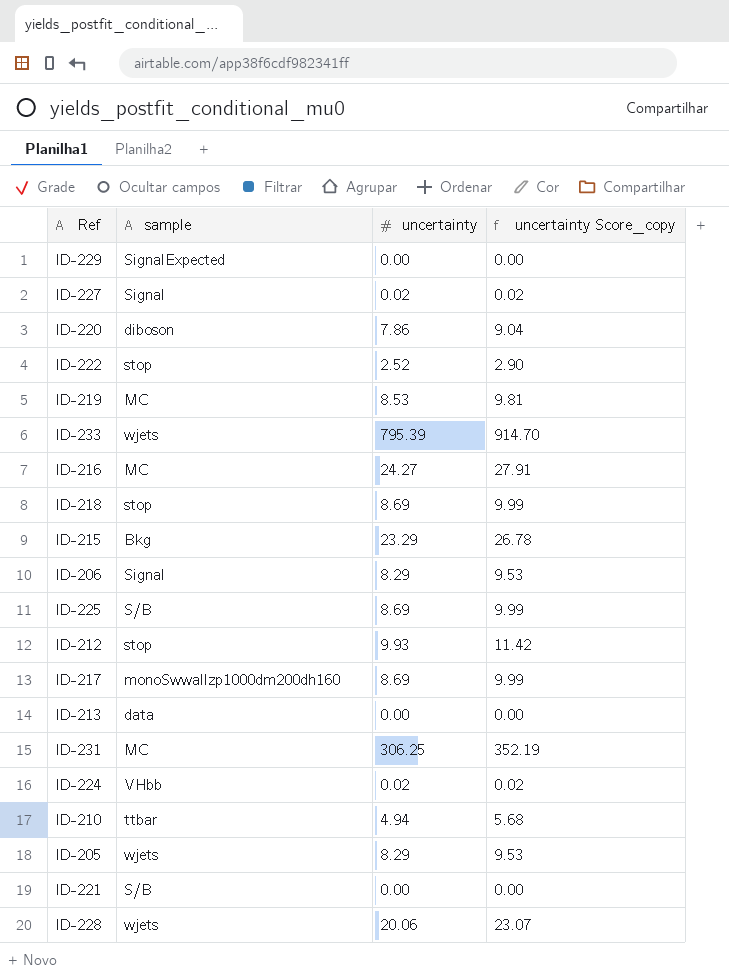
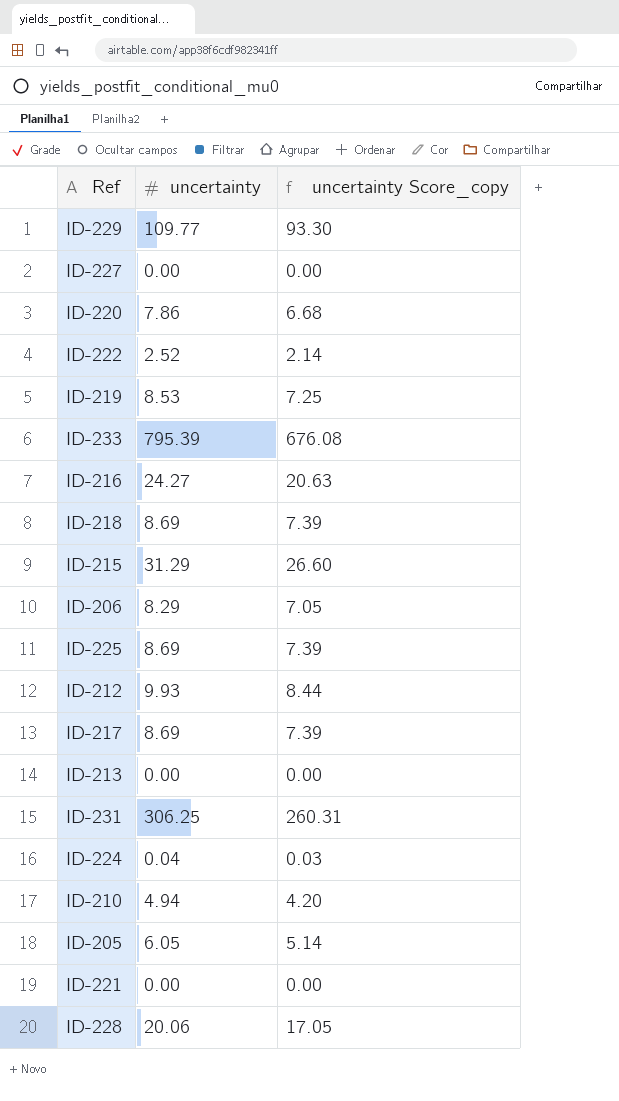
column sample | position: 2 -> none
column uncertainty Score_copy | formula: [uncertainty] * 1.15 -> [uncertainty] * 0.85
ID-229 | uncertainty: 0.00 -> 109.77
ID-227 | uncertainty: 0.02 -> 0.00
ID-215 | uncertainty: 23.29 -> 31.29
ID-224 | uncertainty: 0.02 -> 0.04
ID-205 | uncertainty: 8.29 -> 6.05

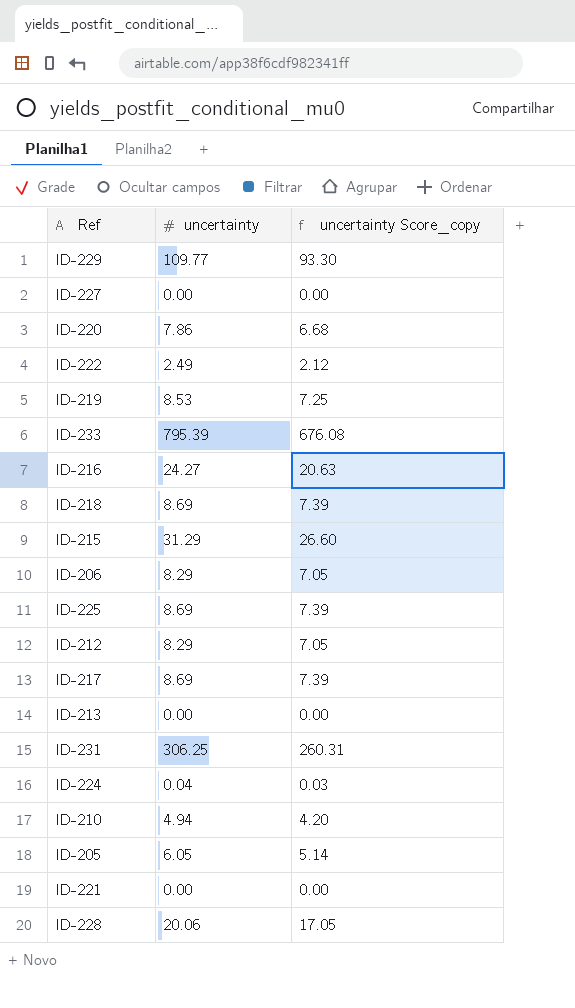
ID-222 | uncertainty: 2.52 -> 2.49
ID-222 | uncertainty Score_copy: 2.14 -> 2.12
ID-212 | uncertainty: 9.93 -> 8.29
ID-212 | uncertainty Score_copy: 8.44 -> 7.05

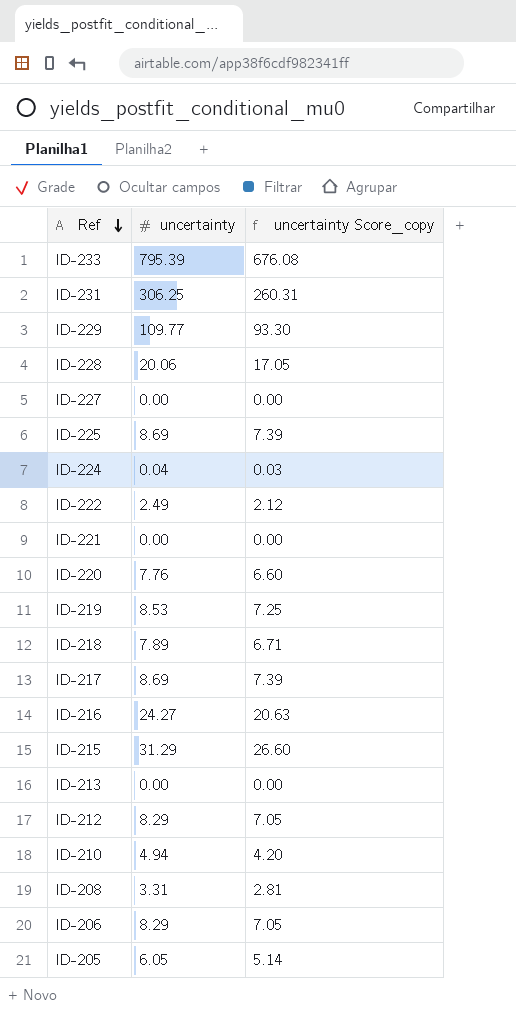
row order: none -> Ref descending
ID-220 | uncertainty: 7.86 -> 7.76
ID-220 | uncertainty Score_copy: 6.68 -> 6.60
ID-218 | uncertainty: 8.69 -> 7.89
ID-218 | uncertainty Score_copy: 7.39 -> 6.71
row ID-208: none -> 3.31 | 2.81

